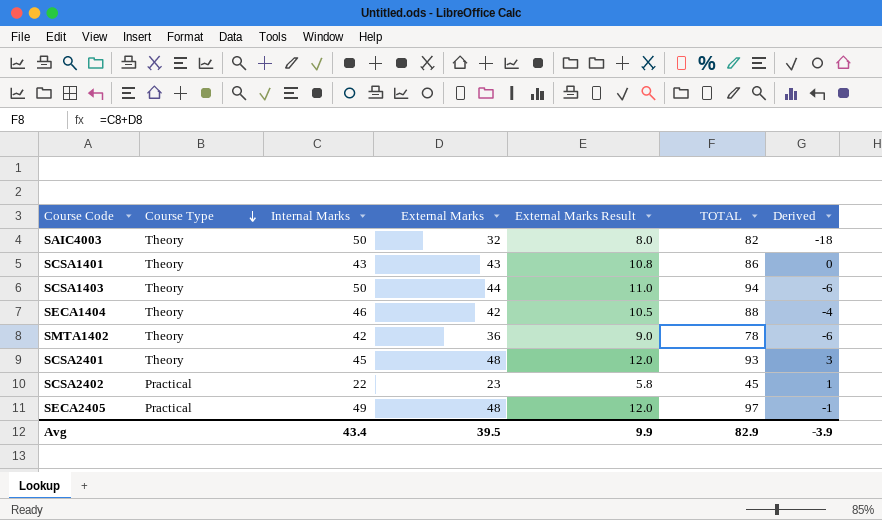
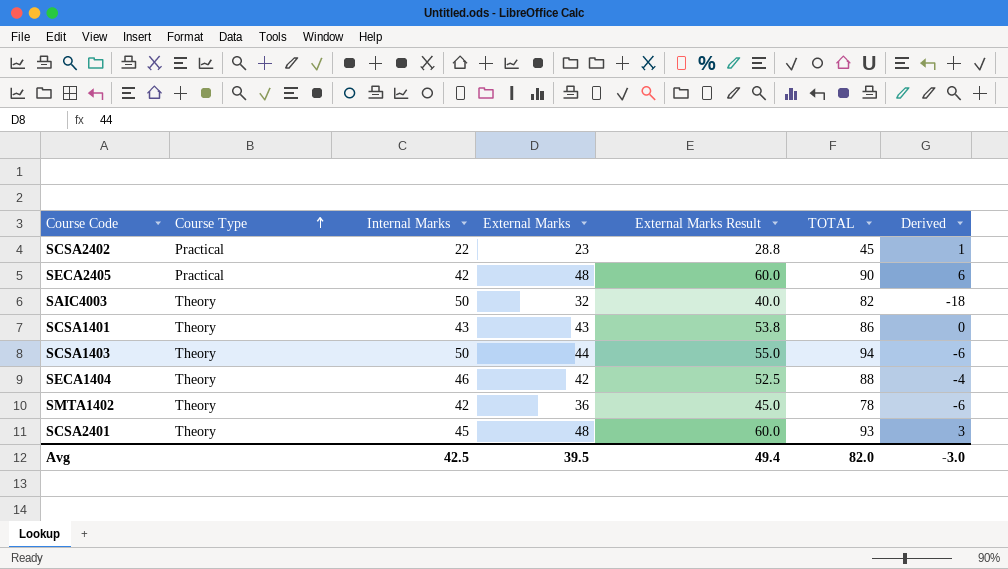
row order: Course Type descending -> Course Type ascending
column External Marks Result | formula: [External Marks] * 0.25 -> [External Marks] * 1.25
SECA2405 | Internal Marks: 49 -> 42
SECA2405 | TOTAL: 97 -> 90
SECA2405 | Derived: -1 -> 6
Avg | Internal Marks: 43.4 -> 42.5
Avg | External Marks Result: 9.9 -> 49.4
Avg | TOTAL: 82.9 -> 82.0
Avg | Derived: -3.9 -> -3.0

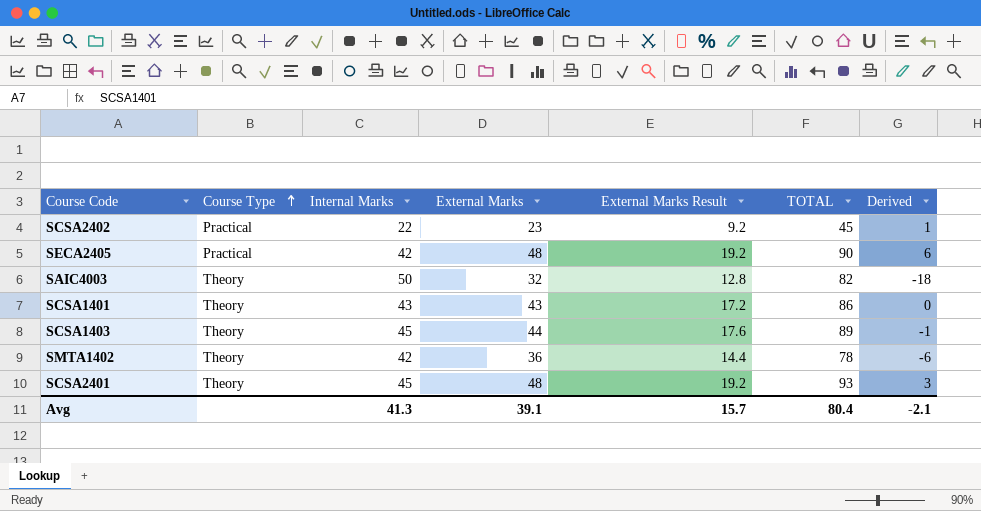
column External Marks Result | formula: [External Marks] * 1.25 -> [External Marks] * 0.4
row SECA1404: Theory | 46 | 42 | 52.5 | 88 | -4 -> none
SCSA1403 | Internal Marks: 50 -> 45
SCSA1403 | TOTAL: 94 -> 89
SCSA1403 | Derived: -6 -> -1
Avg | Internal Marks: 42.5 -> 41.3
Avg | External Marks: 39.5 -> 39.1
Avg | External Marks Result: 49.4 -> 15.7
Avg | TOTAL: 82.0 -> 80.4
Avg | Derived: -3.0 -> -2.1

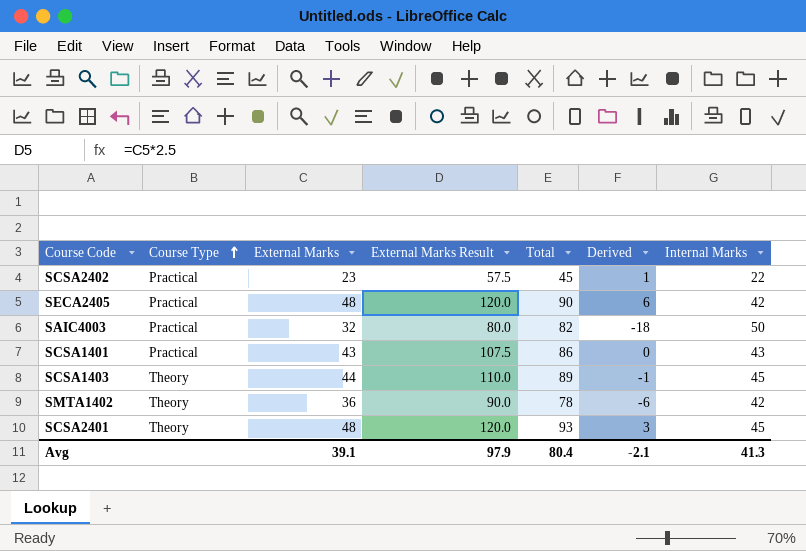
column External Marks Result | formula: [External Marks] * 0.4 -> [External Marks] * 2.5
column name: TOTAL -> Total
column Internal Marks | position: 3 -> 7
SAIC4003 | Course Type: Theory -> Practical
SCSA1401 | Course Type: Theory -> Practical
Avg | External Marks Result: 15.7 -> 97.9

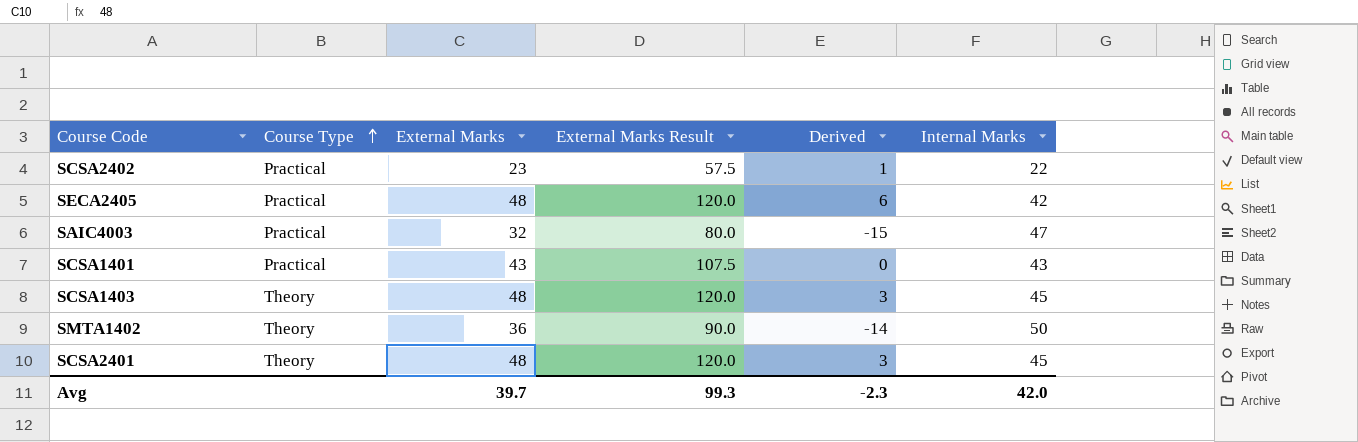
column Total | formula: [External Marks] + [Internal Marks] -> none
SAIC4003 | Derived: -18 -> -15
SAIC4003 | Internal Marks: 50 -> 47
SCSA1403 | External Marks: 44 -> 48
SCSA1403 | External Marks Result: 110.0 -> 120.0
SCSA1403 | Derived: -1 -> 3
SMTA1402 | Derived: -6 -> -14
SMTA1402 | Internal Marks: 42 -> 50
Avg | External Marks: 39.1 -> 39.7
Avg | External Marks Result: 97.9 -> 99.3
Avg | Derived: -2.1 -> -2.3
Avg | Internal Marks: 41.3 -> 42.0

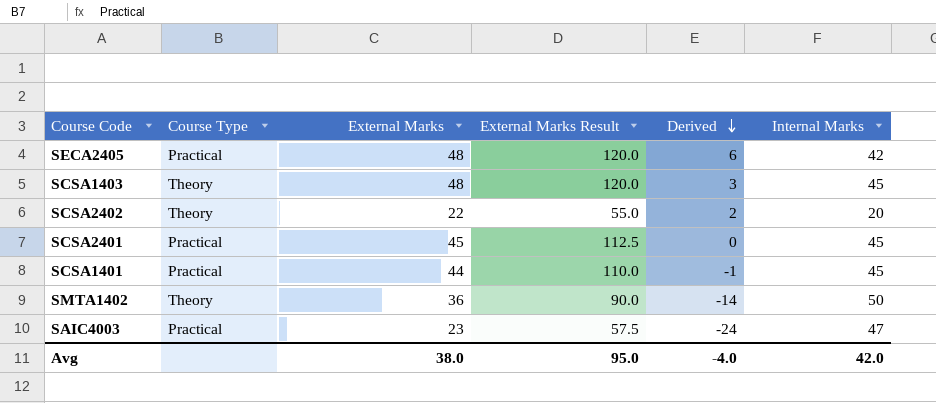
row order: Course Type ascending -> Derived descending
SCSA2402 | Course Type: Practical -> Theory
SCSA2402 | External Marks: 23 -> 22
SCSA2402 | External Marks Result: 57.5 -> 55.0
SCSA2402 | Derived: 1 -> 2
SCSA2402 | Internal Marks: 22 -> 20
SCSA2401 | Course Type: Theory -> Practical
SCSA2401 | External Marks: 48 -> 45
SCSA2401 | External Marks Result: 120.0 -> 112.5
SCSA2401 | Derived: 3 -> 0
SCSA1401 | External Marks: 43 -> 44
SCSA1401 | External Marks Result: 107.5 -> 110.0
SCSA1401 | Derived: 0 -> -1
SCSA1401 | Internal Marks: 43 -> 45
SAIC4003 | External Marks: 32 -> 23
SAIC4003 | External Marks Result: 80.0 -> 57.5
SAIC4003 | Derived: -15 -> -24
Avg | External Marks: 39.7 -> 38.0
Avg | External Marks Result: 99.3 -> 95.0
Avg | Derived: -2.3 -> -4.0

